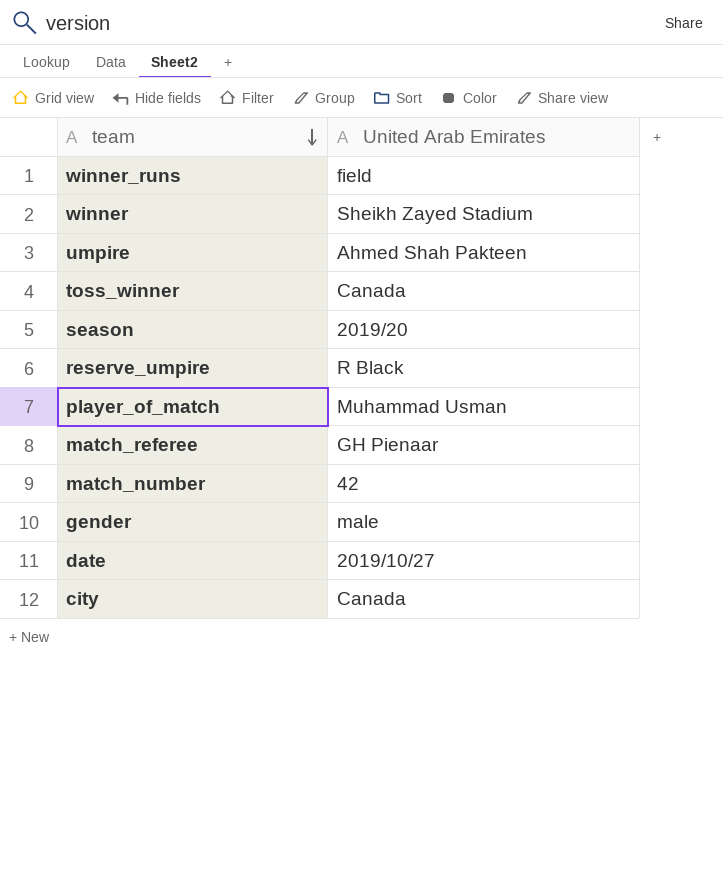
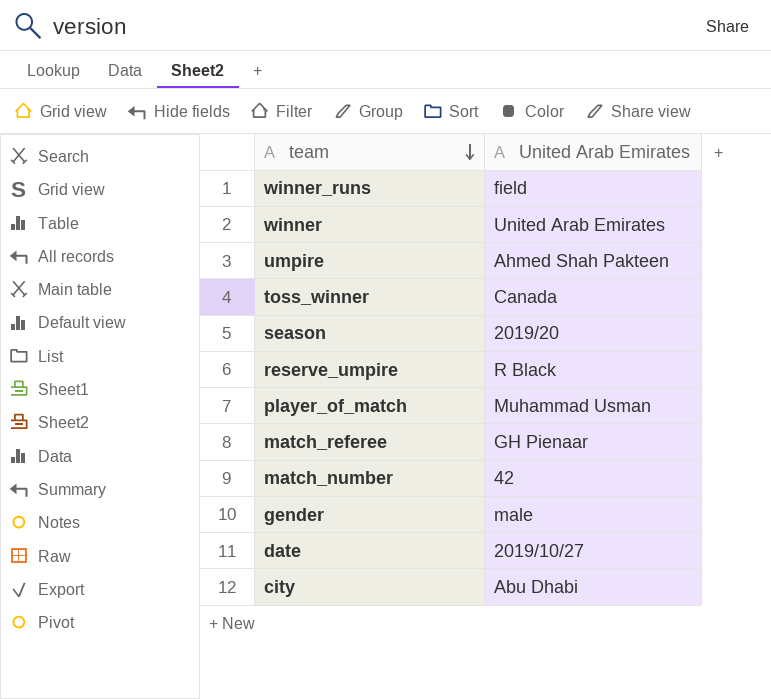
winner | United Arab Emirates: Sheikh Zayed Stadium -> United Arab Emirates
city | United Arab Emirates: Canada -> Abu Dhabi

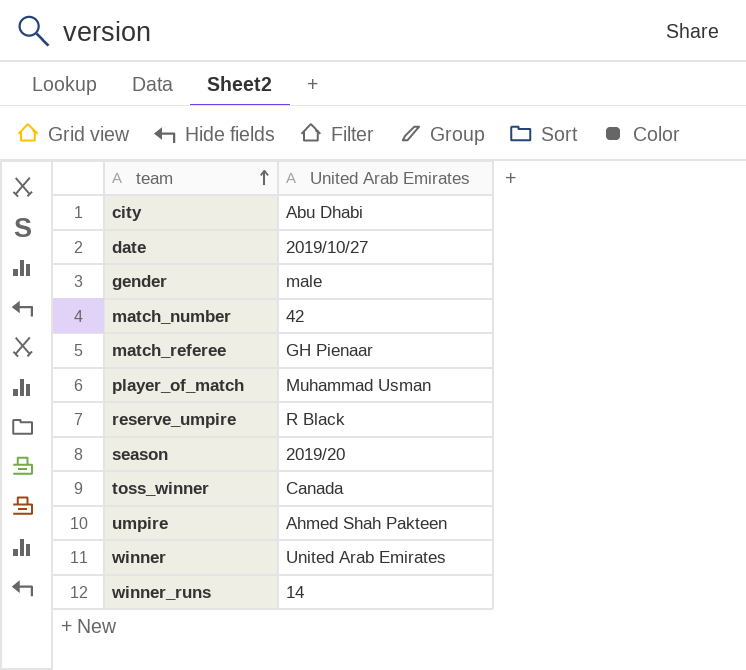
row order: team descending -> team ascending
winner_runs | United Arab Emirates: field -> 14

